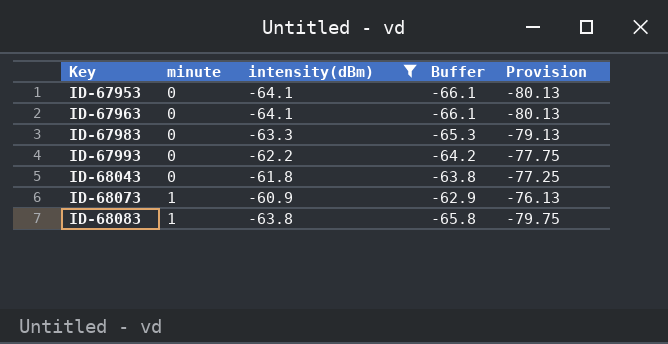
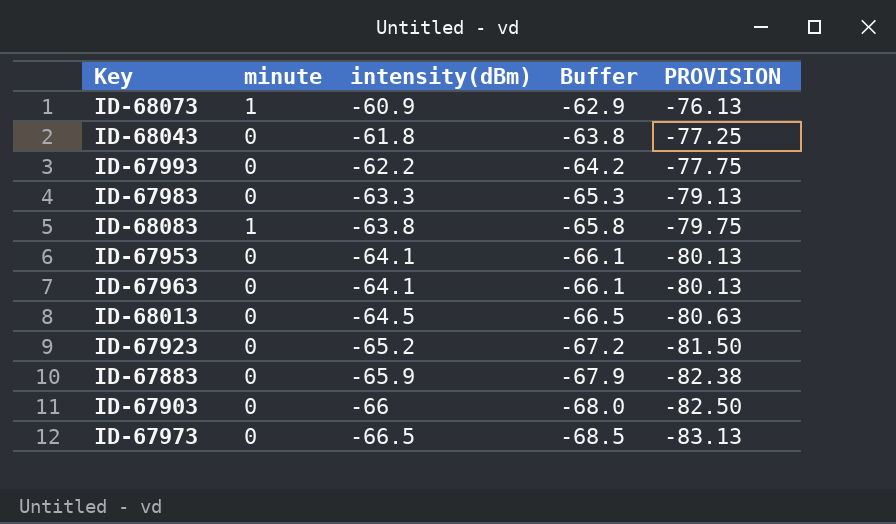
filter: intensity(dBm) >= -64.1 -> none
row order: Key ascending -> intensity(dBm) descending
column name: Provision -> PROVISION

